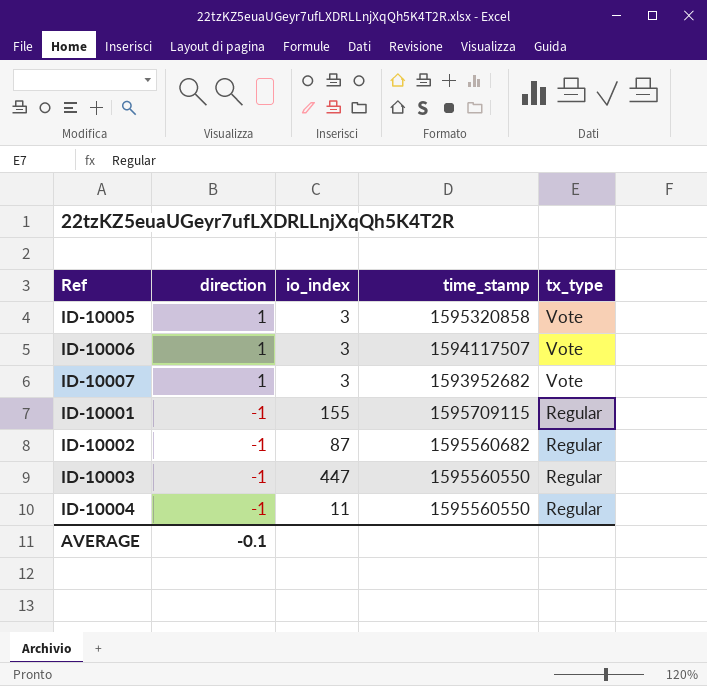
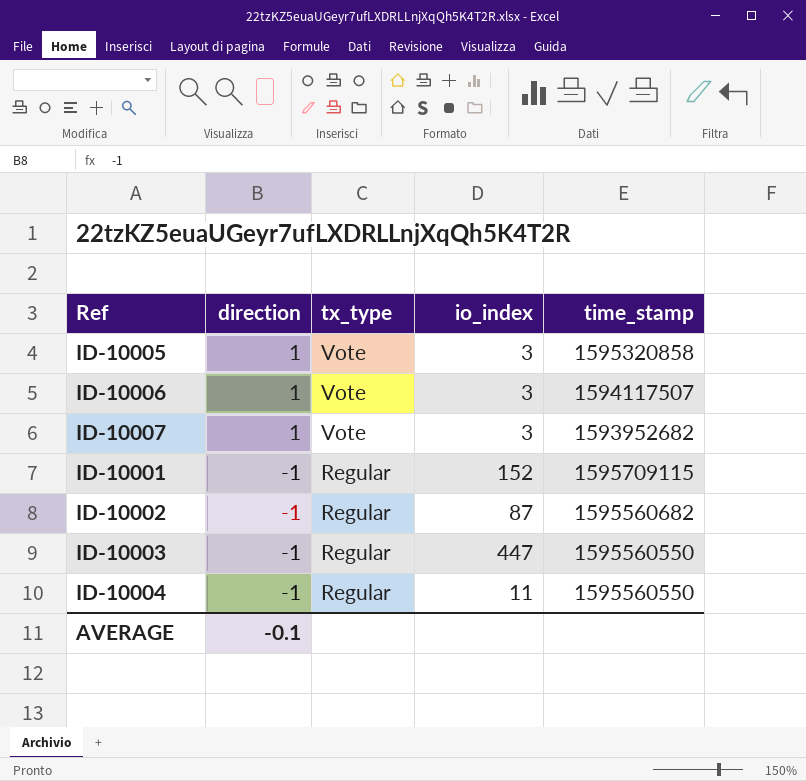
column tx_type | position: 5 -> 3
ID-10001 | io_index: 155 -> 152

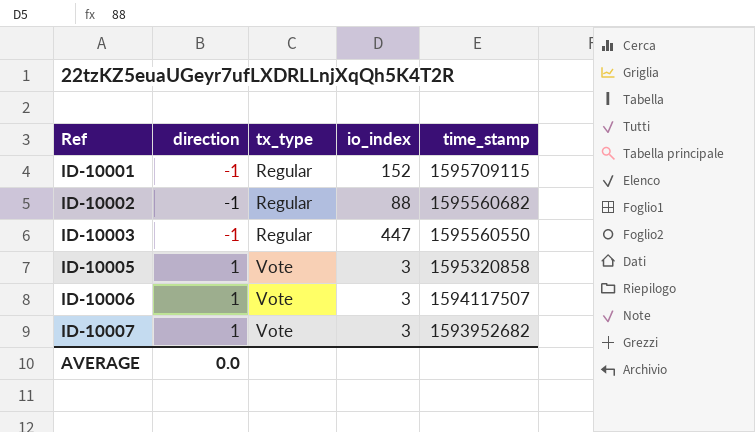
row order: direction descending -> Ref ascending
row ID-10004: -1 | Regular | 11 | 1595560550 -> none
ID-10002 | io_index: 87 -> 88
AVERAGE | direction: -0.1 -> 0.0

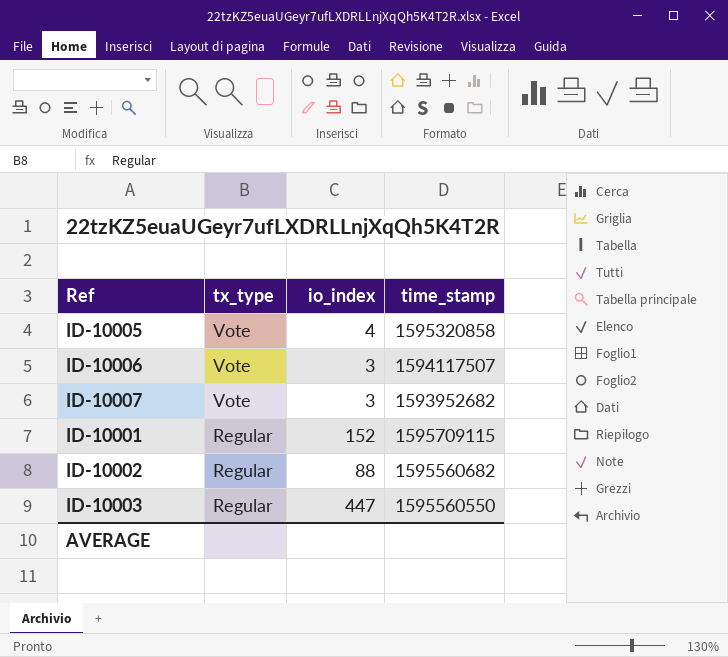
row order: Ref ascending -> tx_type descending
column direction | position: 2 -> none
ID-10005 | io_index: 3 -> 4

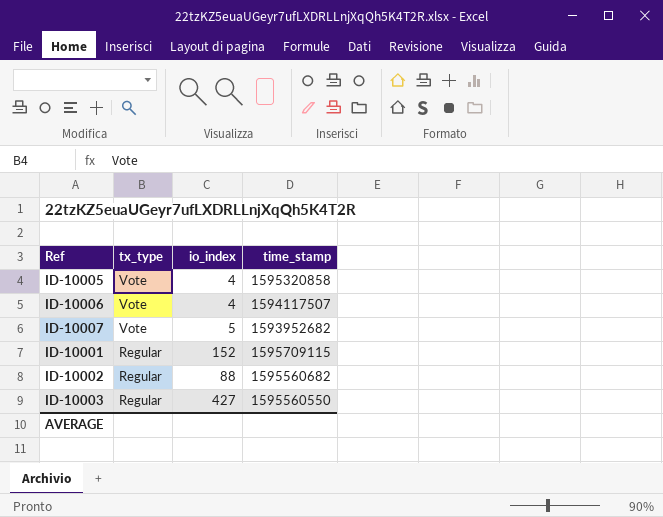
ID-10006 | io_index: 3 -> 4
ID-10007 | io_index: 3 -> 5
ID-10003 | io_index: 447 -> 427

